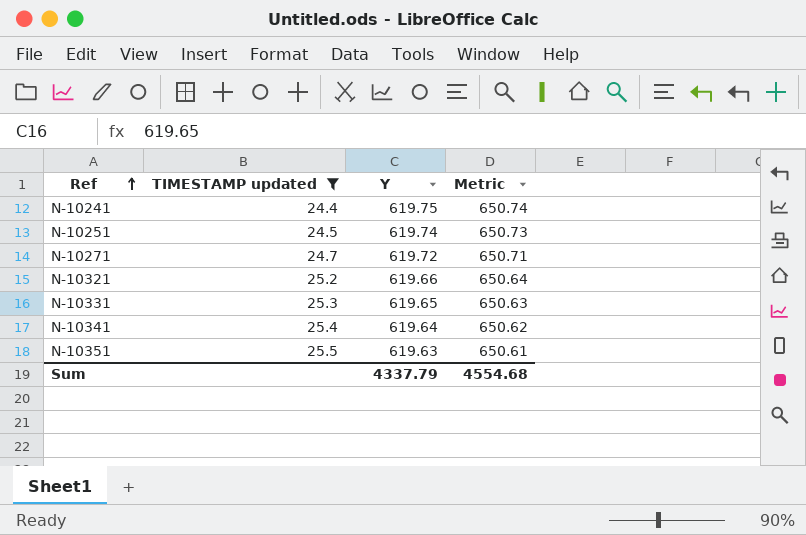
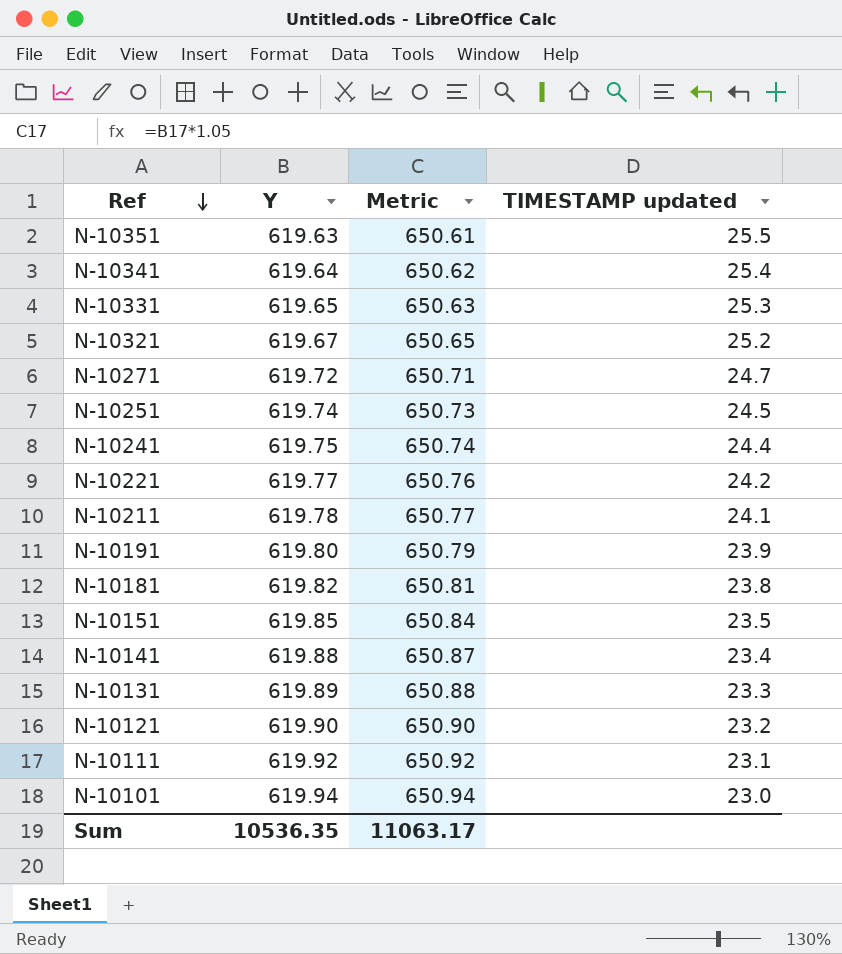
filter: TIMESTAMP updated >= 24.4 -> none
row order: Ref ascending -> Ref descending
column TIMESTAMP updated | position: 2 -> 4
N-10321 | Y: 619.66 -> 619.67
N-10321 | Metric: 650.64 -> 650.65
Sum | Y: 4337.79 -> 10536.35
Sum | Metric: 4554.68 -> 11063.17

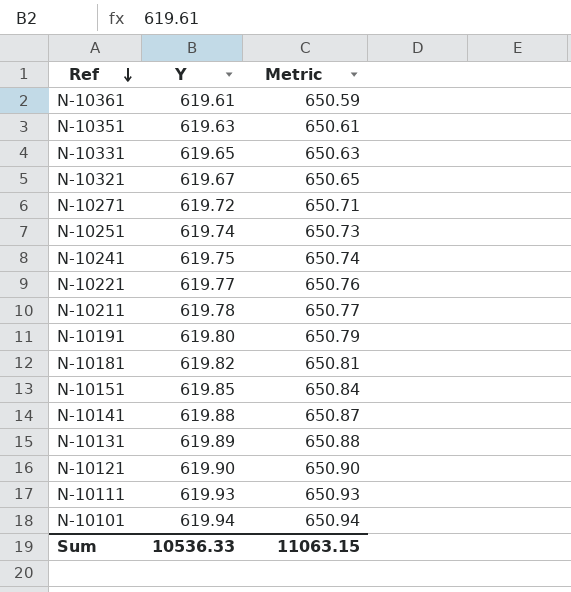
column TIMESTAMP updated | position: 4 -> none
row N-10341: 619.64 | 650.62 | 25.4 -> none
row N-10361: none -> 619.61 | 650.59
N-10111 | Y: 619.92 -> 619.93
N-10111 | Metric: 650.92 -> 650.93
Sum | Y: 10536.35 -> 10536.33
Sum | Metric: 11063.17 -> 11063.15

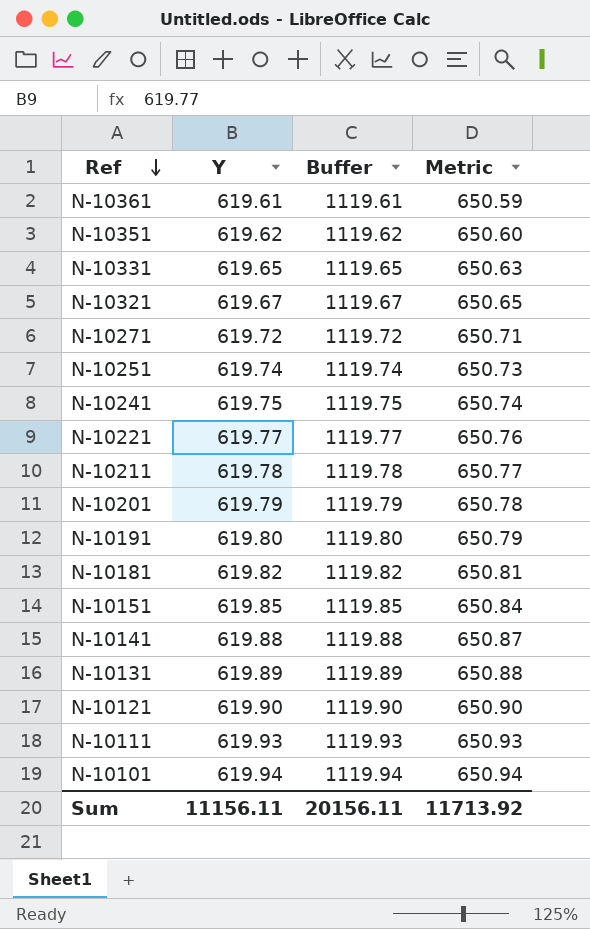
column Buffer | formula: none -> [Y] + 500
N-10351 | Y: 619.63 -> 619.62
N-10351 | Metric: 650.61 -> 650.60
row N-10201: none -> 619.79 | 1119.79 | 650.78
Sum | Y: 10536.33 -> 11156.11
Sum | Metric: 11063.15 -> 11713.92

